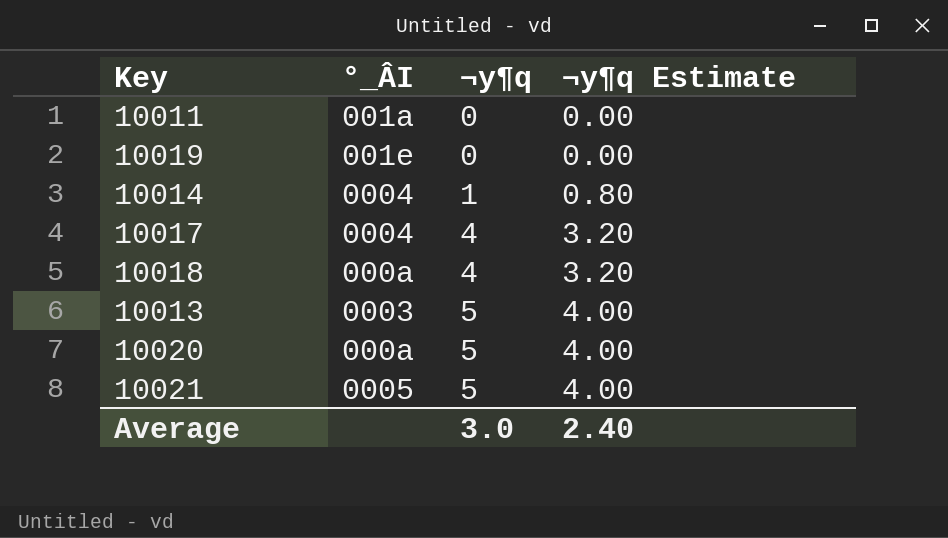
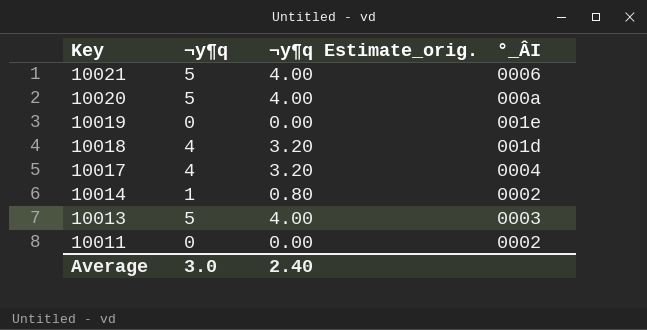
row order: ¬y¶q ascending -> Key descending
column name: ¬y¶q Estimate -> ¬y¶q Estimate_orig.
column °_ÂI | position: 2 -> 4
10021 | °_ÂI: 0005 -> 0006
10018 | °_ÂI: 000a -> 001d
10014 | °_ÂI: 0004 -> 0002
10011 | °_ÂI: 001a -> 0002

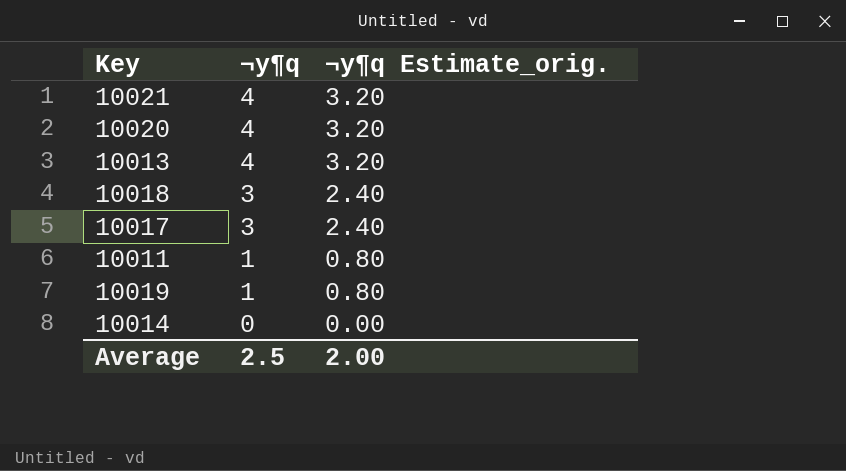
row order: Key descending -> ¬y¶q descending
column °_ÂI | position: 4 -> none
10021 | ¬y¶q: 5 -> 4
10021 | ¬y¶q Estimate_orig.: 4.00 -> 3.20
10020 | ¬y¶q: 5 -> 4
10020 | ¬y¶q Estimate_orig.: 4.00 -> 3.20
10013 | ¬y¶q: 5 -> 4
10013 | ¬y¶q Estimate_orig.: 4.00 -> 3.20
10018 | ¬y¶q: 4 -> 3
10018 | ¬y¶q Estimate_orig.: 3.20 -> 2.40
10017 | ¬y¶q: 4 -> 3
10017 | ¬y¶q Estimate_orig.: 3.20 -> 2.40
10011 | ¬y¶q: 0 -> 1
10011 | ¬y¶q Estimate_orig.: 0.00 -> 0.80
10019 | ¬y¶q: 0 -> 1
10019 | ¬y¶q Estimate_orig.: 0.00 -> 0.80
10014 | ¬y¶q: 1 -> 0
10014 | ¬y¶q Estimate_orig.: 0.80 -> 0.00
Average | ¬y¶q: 3.0 -> 2.5
Average | ¬y¶q Estimate_orig.: 2.40 -> 2.00

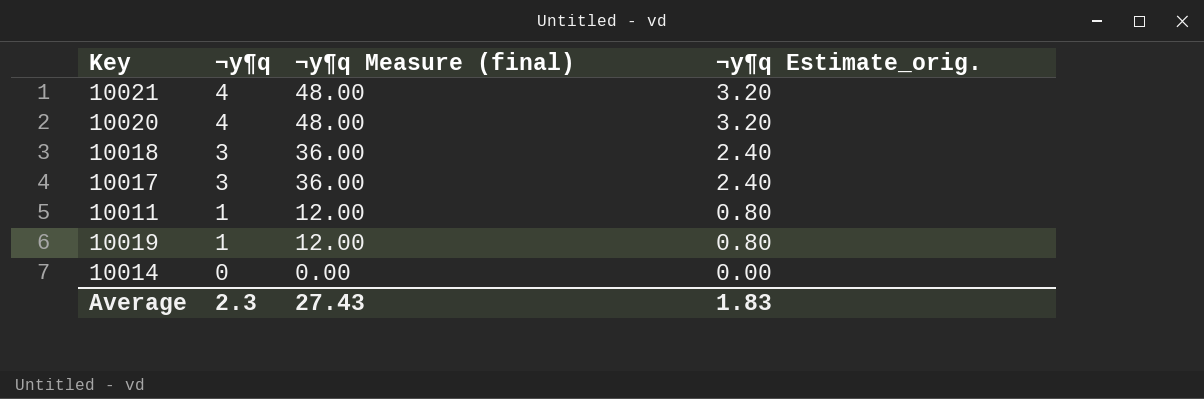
column ¬y¶q Measure (final) | formula: none -> [¬y¶q] * 12
row 10013: 4 | 3.20 -> none
Average | ¬y¶q: 2.5 -> 2.3
Average | ¬y¶q Estimate_orig.: 2.00 -> 1.83

